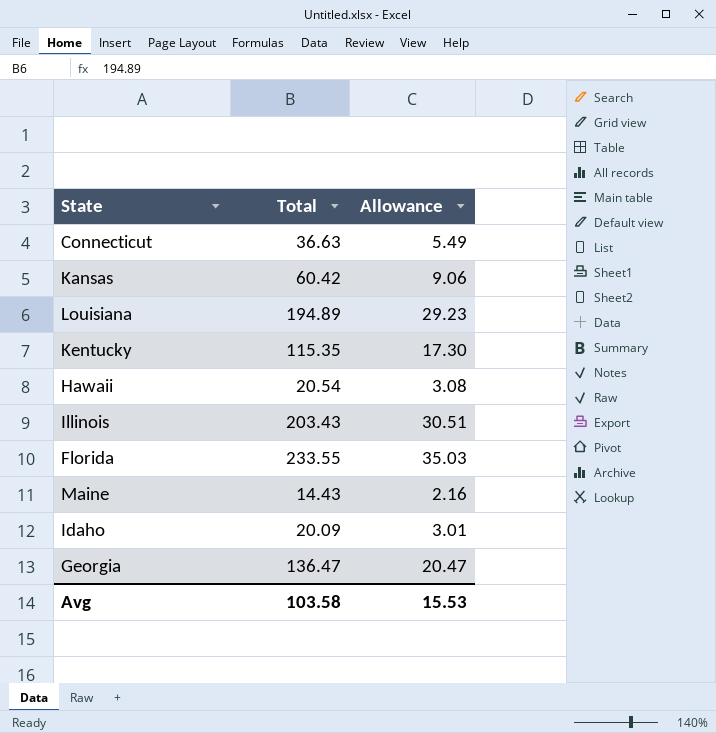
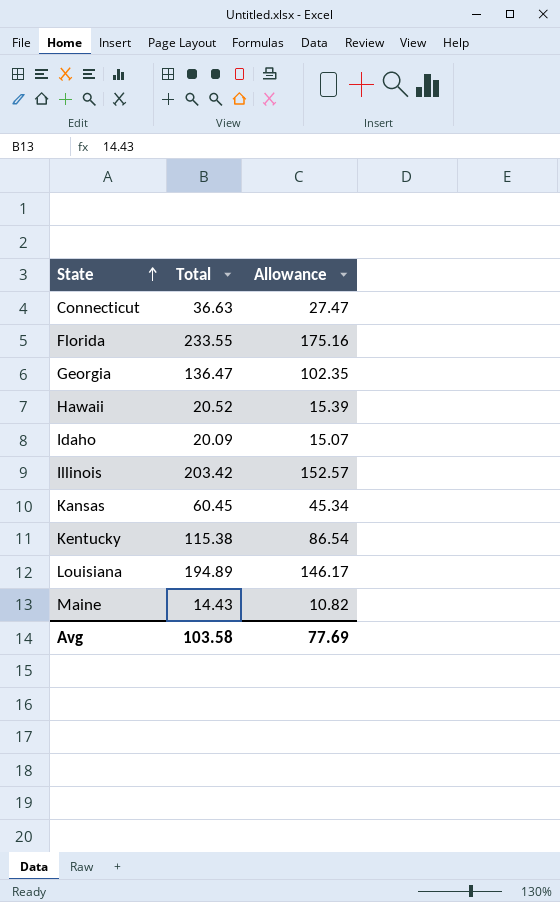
row order: none -> State ascending
column Allowance | formula: [Total] * 0.15 -> [Total] * 0.75
Hawaii | Total: 20.54 -> 20.52
Illinois | Total: 203.43 -> 203.42
Kansas | Total: 60.42 -> 60.45
Kentucky | Total: 115.35 -> 115.38
Avg | Allowance: 15.53 -> 77.69

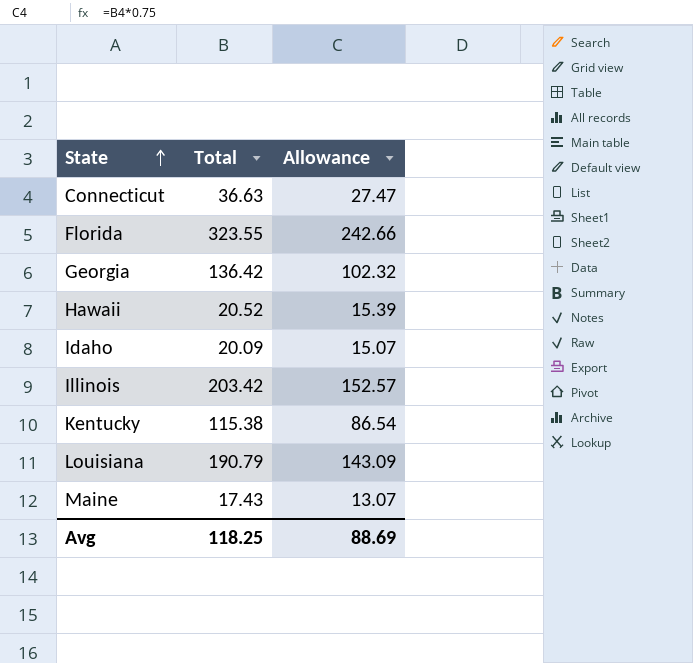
row Kansas: 60.45 | 45.34 -> none
Florida | Total: 233.55 -> 323.55
Florida | Allowance: 175.16 -> 242.66
Georgia | Total: 136.47 -> 136.42
Georgia | Allowance: 102.35 -> 102.32
Louisiana | Total: 194.89 -> 190.79
Louisiana | Allowance: 146.17 -> 143.09
Maine | Total: 14.43 -> 17.43
Maine | Allowance: 10.82 -> 13.07
Avg | Total: 103.58 -> 118.25
Avg | Allowance: 77.69 -> 88.69

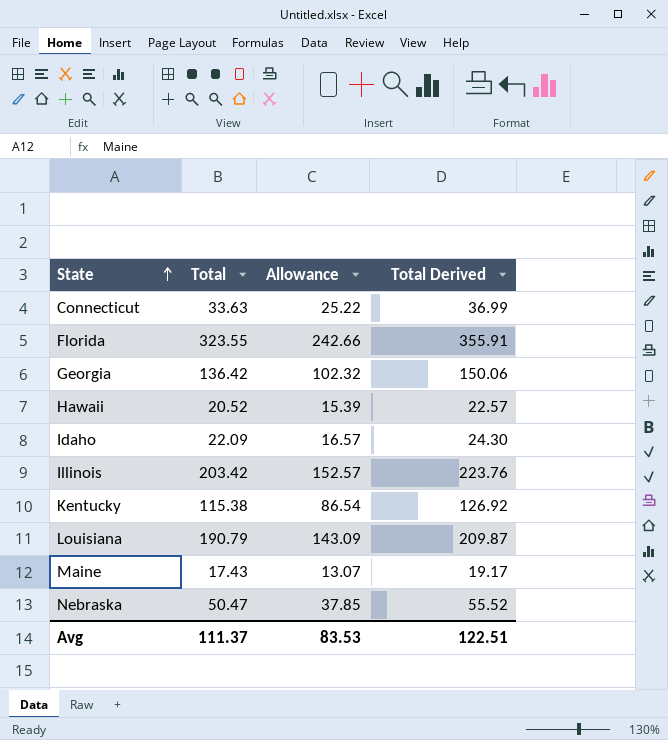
column Total Derived | formula: none -> [Total] * 1.1
Connecticut | Total: 36.63 -> 33.63
Connecticut | Allowance: 27.47 -> 25.22
Idaho | Total: 20.09 -> 22.09
Idaho | Allowance: 15.07 -> 16.57
row Nebraska: none -> 50.47 | 37.85 | 55.52
Avg | Total: 118.25 -> 111.37
Avg | Allowance: 88.69 -> 83.53

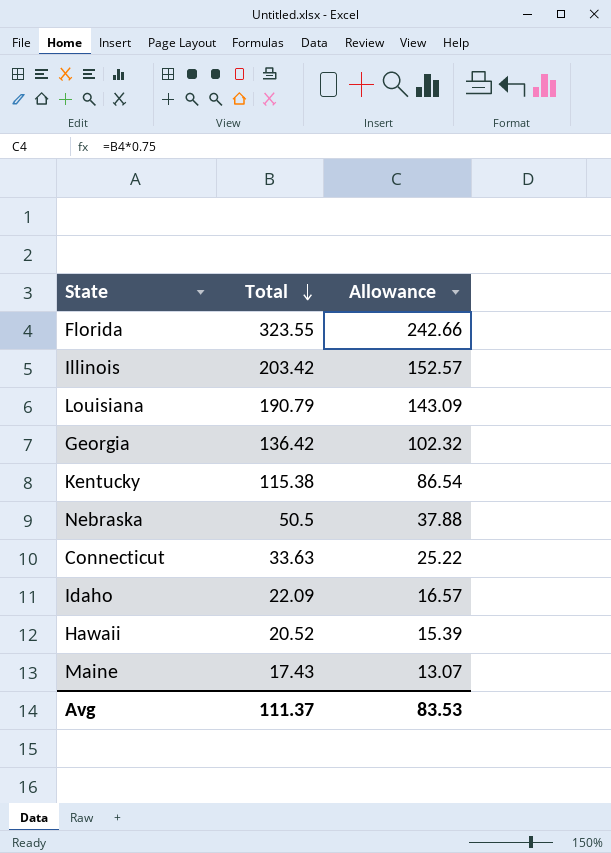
row order: State ascending -> Total descending
column Total Derived | formula: [Total] * 1.1 -> none
Nebraska | Total: 50.47 -> 50.5
Nebraska | Allowance: 37.85 -> 37.88

